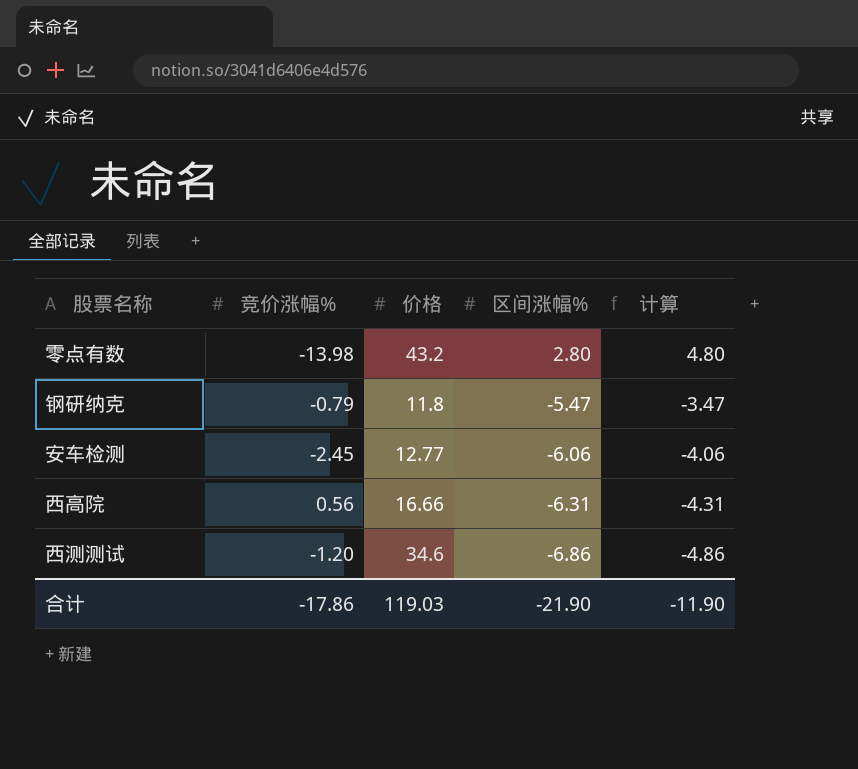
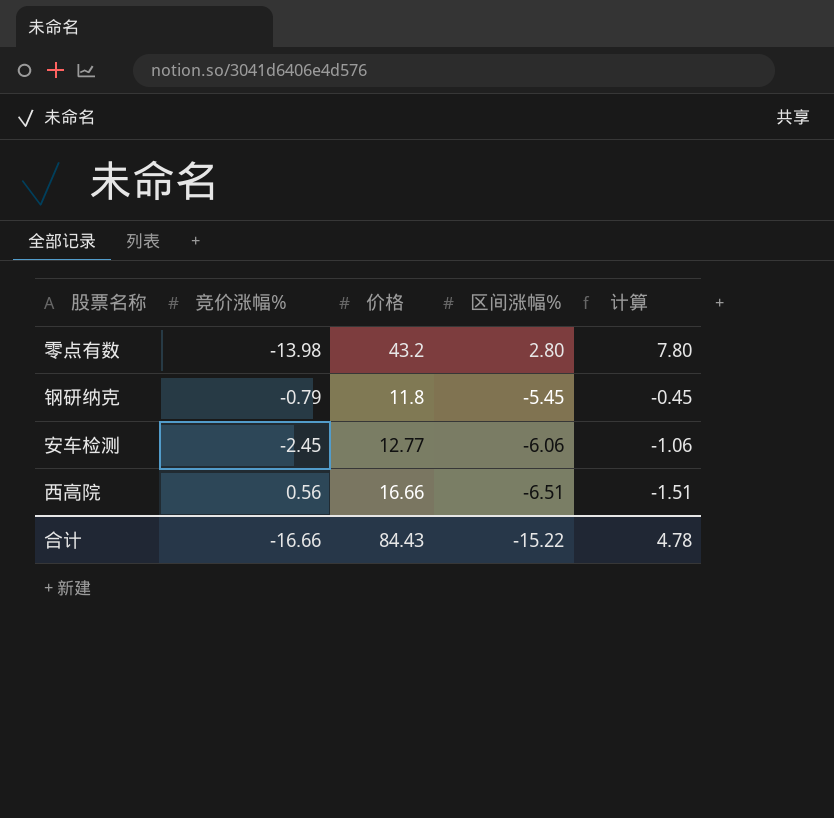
column 计算 | formula: [区间涨幅%] + 2 -> [区间涨幅%] + 5
row 西测测试: -1.20 | 34.6 | -6.86 | -4.86 -> none
钢研纳克 | 区间涨幅%: -5.47 -> -5.45
西高院 | 区间涨幅%: -6.31 -> -6.51
合计 | 竞价涨幅%: -17.86 -> -16.66
合计 | 价格: 119.03 -> 84.43
合计 | 区间涨幅%: -21.90 -> -15.22
合计 | 计算: -11.90 -> 4.78

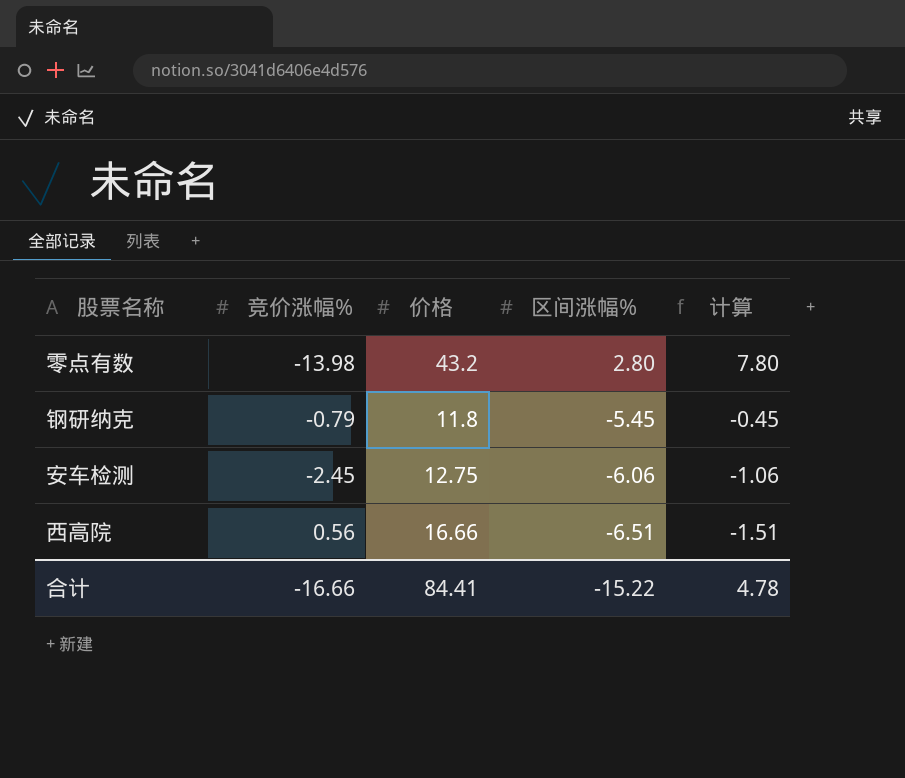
安车检测 | 价格: 12.77 -> 12.75
合计 | 价格: 84.43 -> 84.41

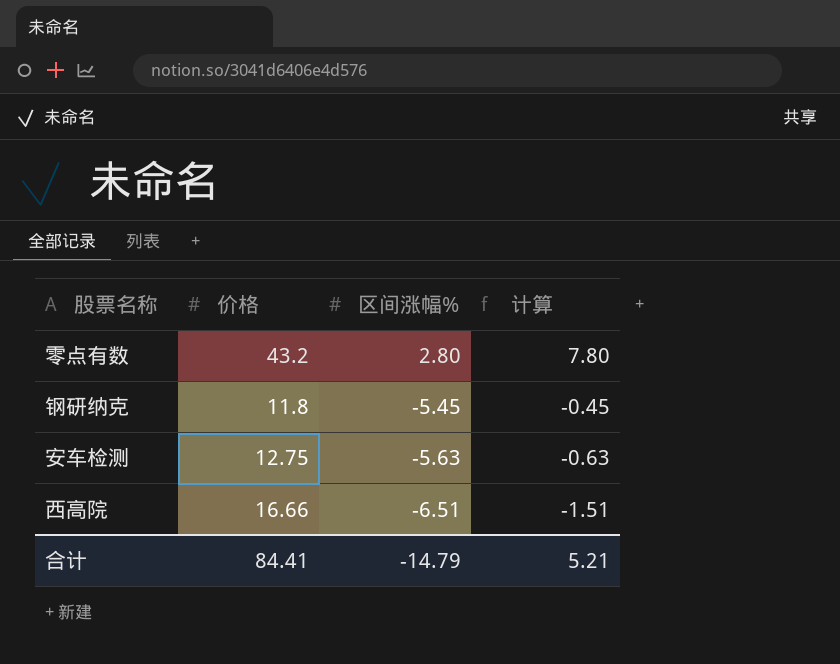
column 竞价涨幅% | position: 2 -> none
安车检测 | 区间涨幅%: -6.06 -> -5.63
安车检测 | 计算: -1.06 -> -0.63
合计 | 区间涨幅%: -15.22 -> -14.79
合计 | 计算: 4.78 -> 5.21

